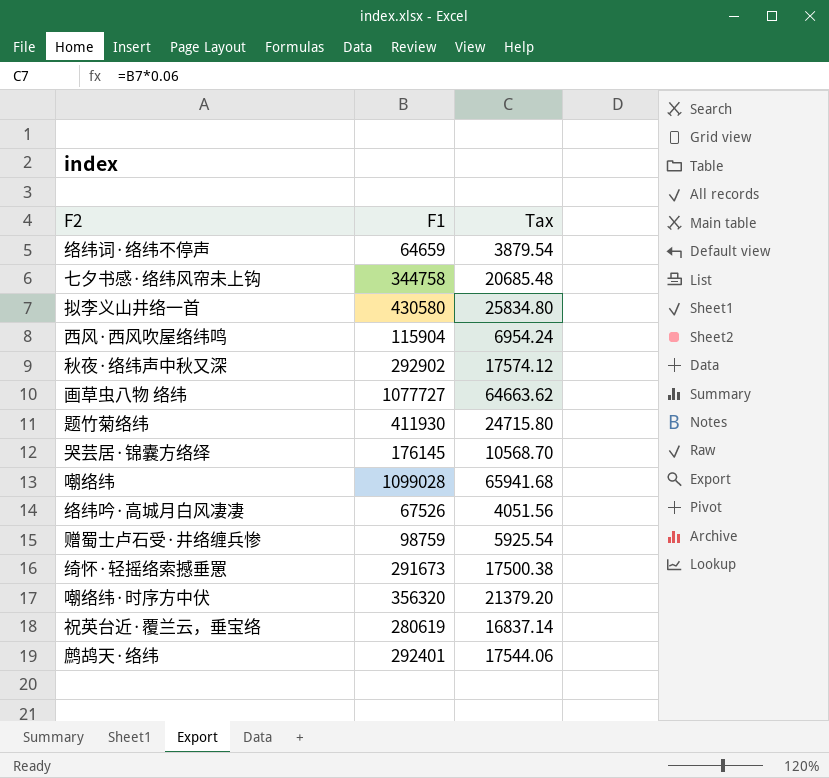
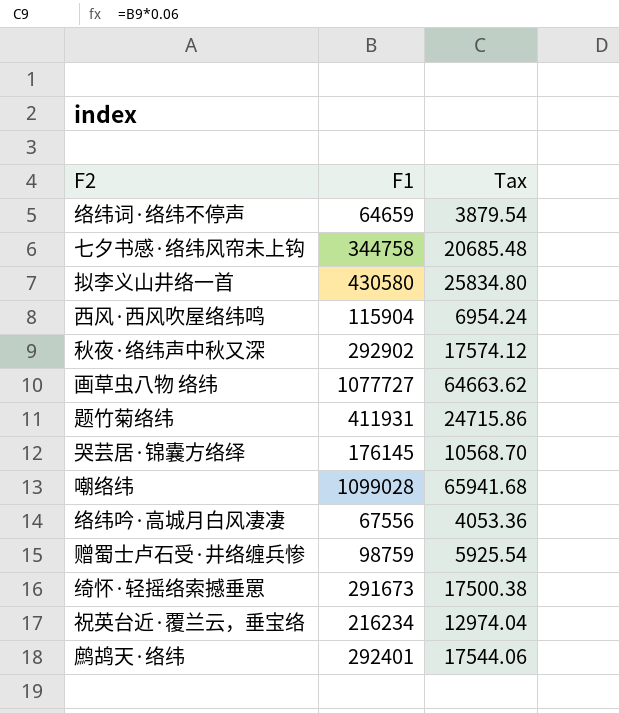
row 嘲络纬·时序方中伏: 356320 | 21379.20 -> none
题竹菊络纬 | F1: 411930 -> 411931
题竹菊络纬 | Tax: 24715.80 -> 24715.86
络纬吟·高城月白风凄凄 | F1: 67526 -> 67556
络纬吟·高城月白风凄凄 | Tax: 4051.56 -> 4053.36
祝英台近·覆兰云，垂宝络 | F1: 280619 -> 216234
祝英台近·覆兰云，垂宝络 | Tax: 16837.14 -> 12974.04

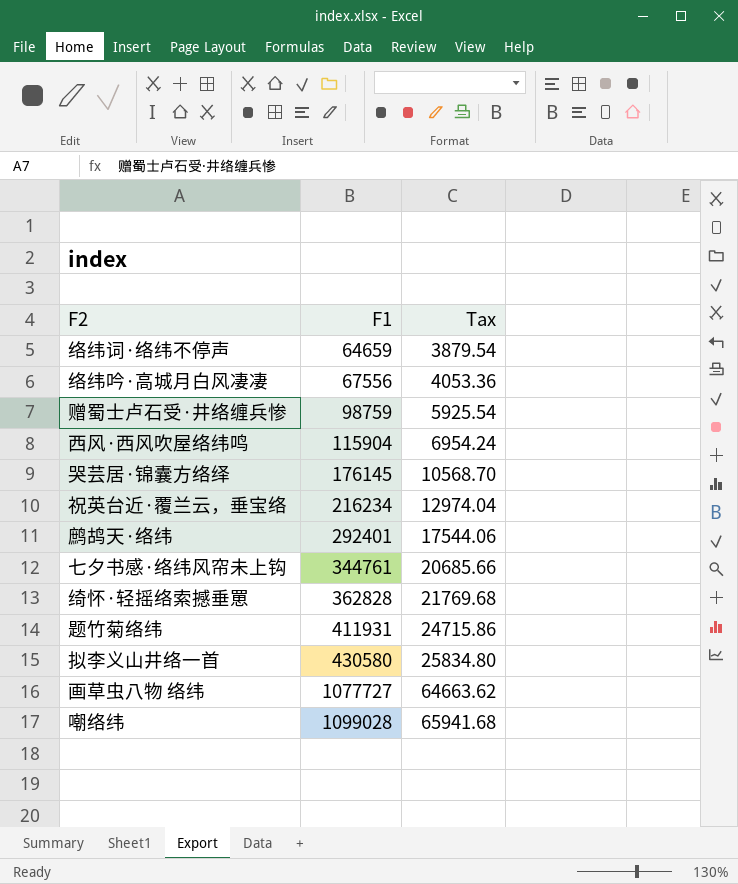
row order: none -> F1 ascending
row 秋夜·络纬声中秋又深: 292902 | 17574.12 -> none
七夕书感·络纬风帘未上钩 | F1: 344758 -> 344761
七夕书感·络纬风帘未上钩 | Tax: 20685.48 -> 20685.66
绮怀·轻摇络索撼垂罳 | F1: 291673 -> 362828
绮怀·轻摇络索撼垂罳 | Tax: 17500.38 -> 21769.68

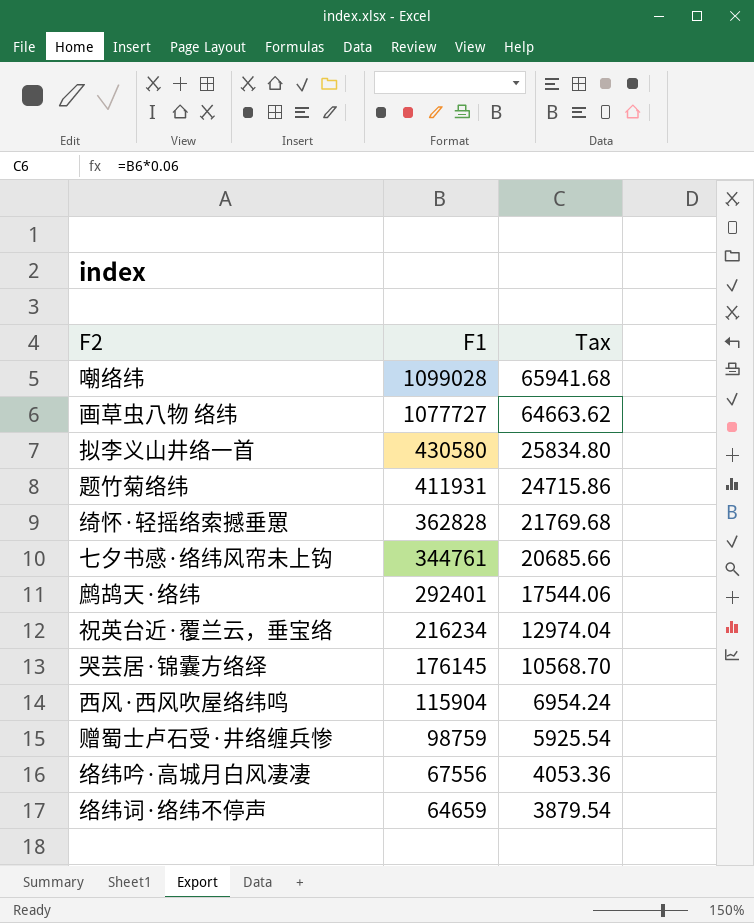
row order: F1 ascending -> F1 descending

